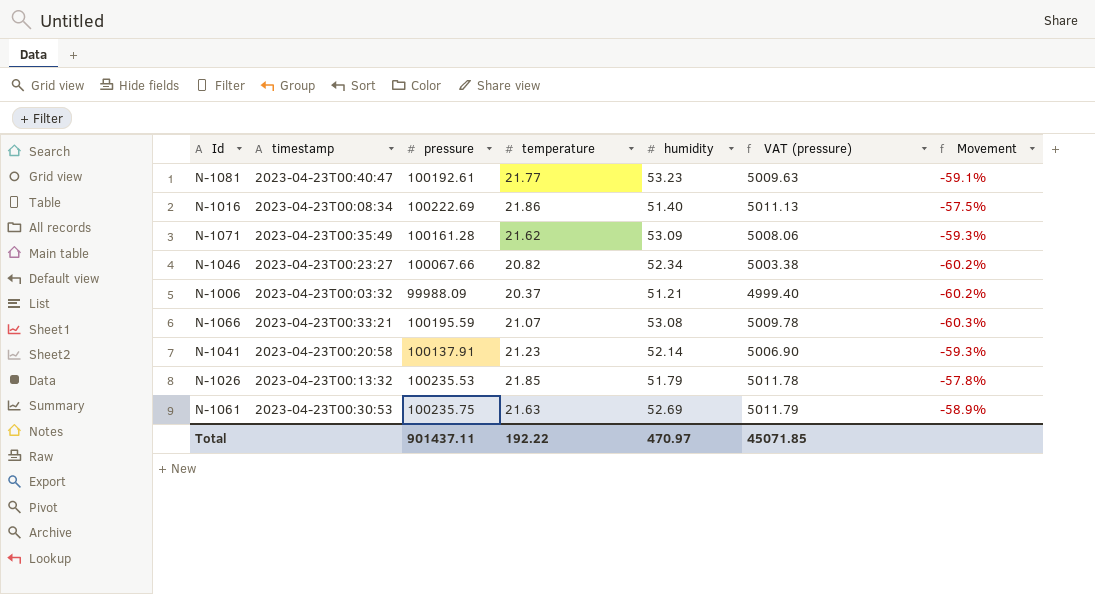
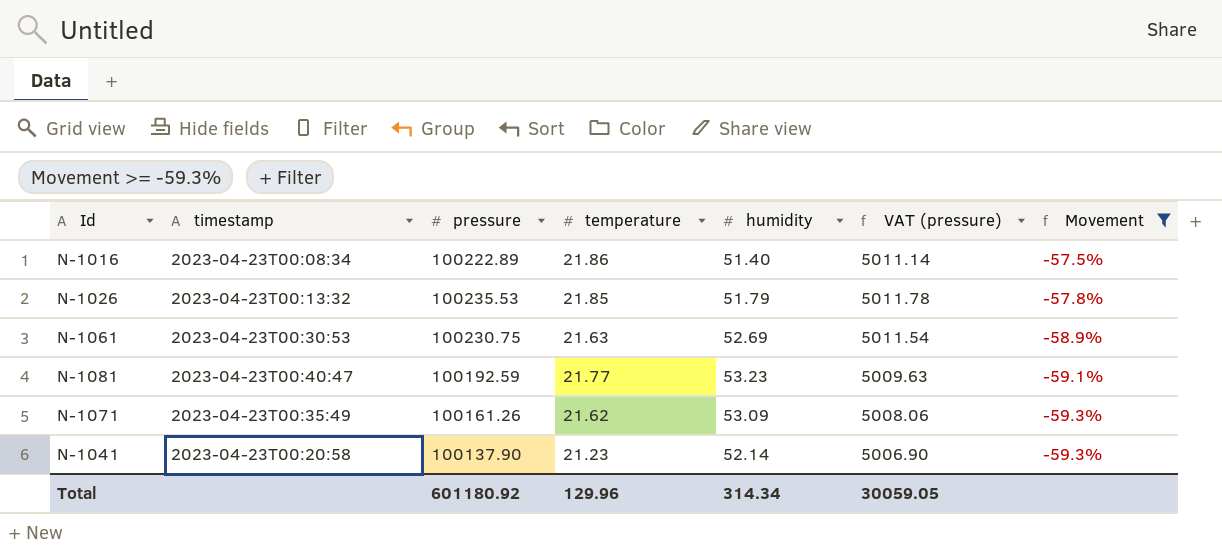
filter: none -> Movement >= -59.3%
row order: none -> Movement descending
N-1016 | pressure: 100222.69 -> 100222.89
N-1016 | VAT (pressure): 5011.13 -> 5011.14
N-1061 | pressure: 100235.75 -> 100230.75
N-1061 | VAT (pressure): 5011.79 -> 5011.54
N-1081 | pressure: 100192.61 -> 100192.59
N-1071 | pressure: 100161.28 -> 100161.26
N-1041 | pressure: 100137.91 -> 100137.90
Total | pressure: 901437.11 -> 601180.92
Total | temperature: 192.22 -> 129.96
Total | humidity: 470.97 -> 314.34
Total | VAT (pressure): 45071.85 -> 30059.05

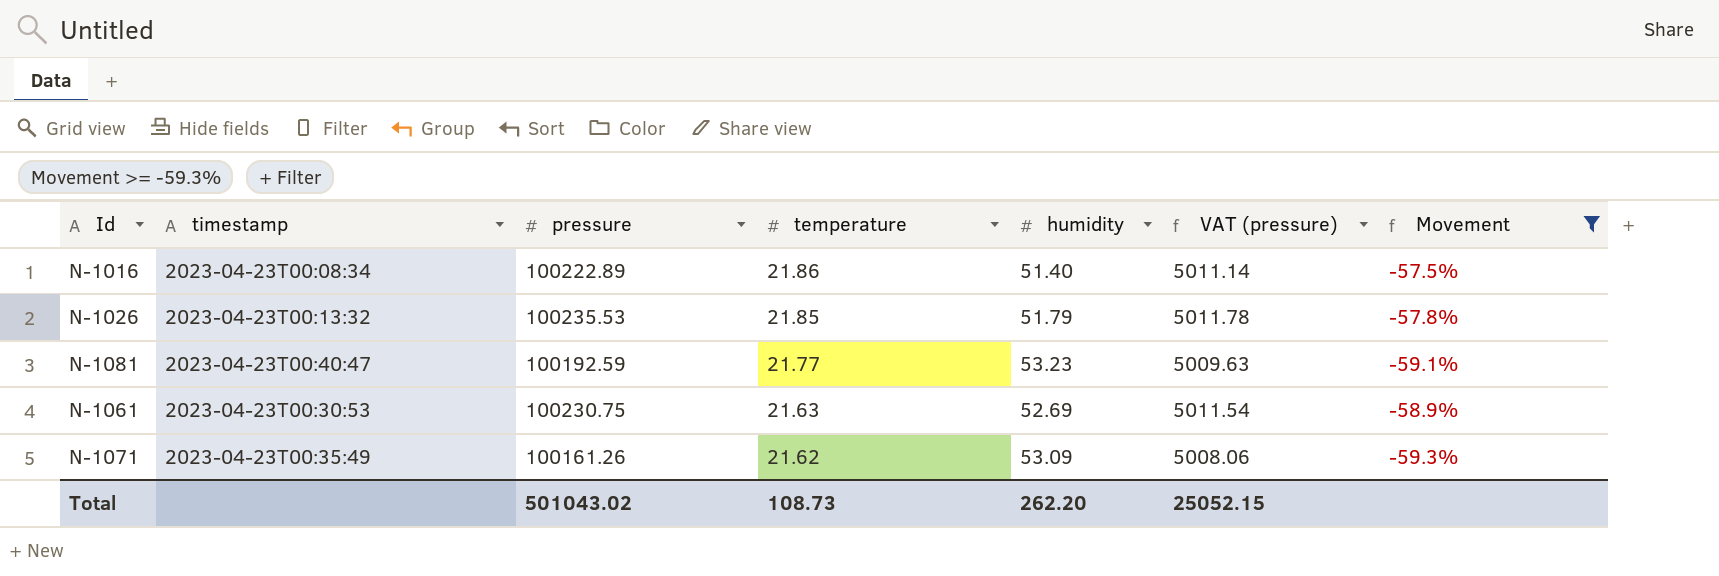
row order: Movement descending -> temperature descending
row N-1041: 2023-04-23T00:20:58 | 100137.90 | 21.23 | 52.14 | 5006.90 | -59.3% -> none
Total | pressure: 601180.92 -> 501043.02
Total | temperature: 129.96 -> 108.73
Total | humidity: 314.34 -> 262.20
Total | VAT (pressure): 30059.05 -> 25052.15

